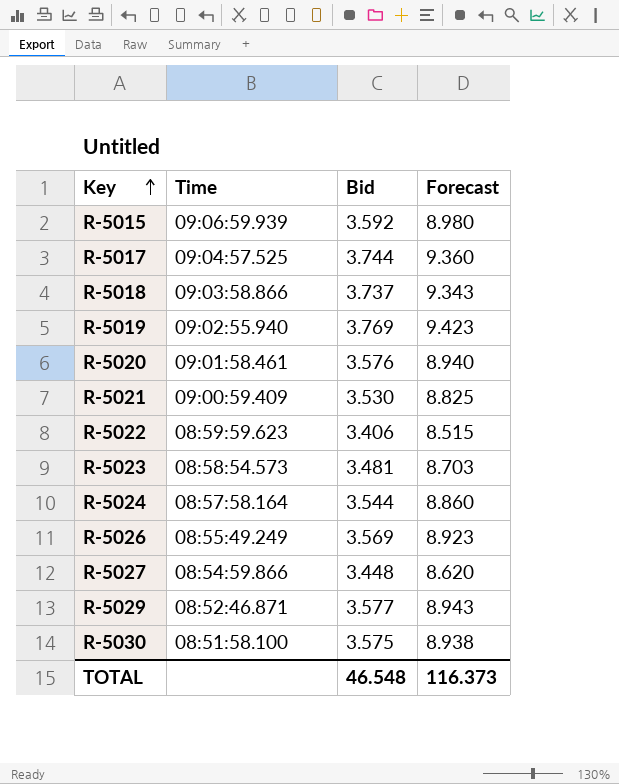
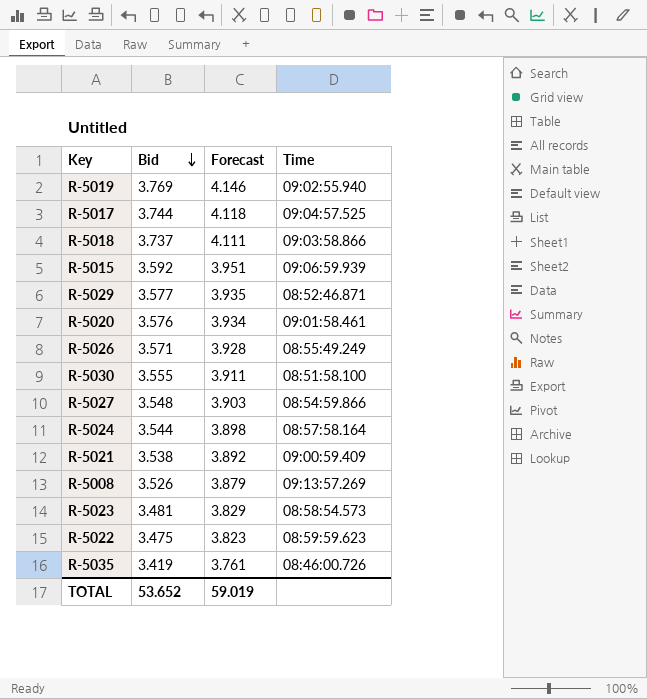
row order: Key ascending -> Bid descending
column Forecast | formula: [Bid] * 2.5 -> [Bid] * 1.1
column Time | position: 2 -> 4
R-5026 | Bid: 3.569 -> 3.571
R-5030 | Bid: 3.575 -> 3.555
R-5027 | Bid: 3.448 -> 3.548
R-5021 | Bid: 3.530 -> 3.538
row R-5008: none -> 3.526 | 3.879 | 09:13:57.269
R-5022 | Bid: 3.406 -> 3.475
row R-5035: none -> 3.419 | 3.761 | 08:46:00.726
TOTAL | Bid: 46.548 -> 53.652
TOTAL | Forecast: 116.373 -> 59.019

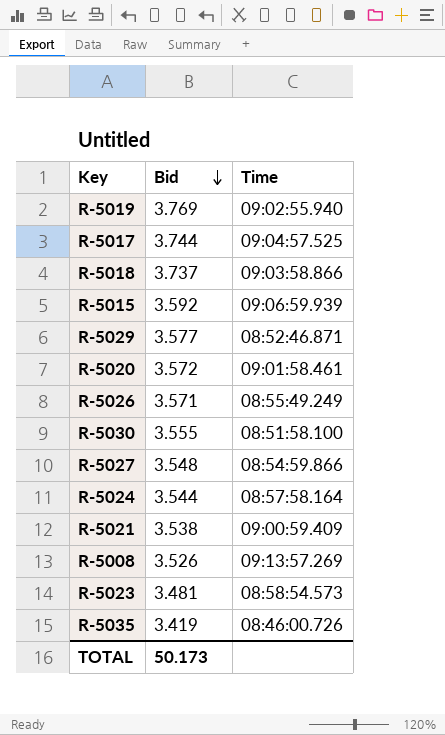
column Forecast | formula: [Bid] * 1.1 -> none
row R-5022: 3.475 | 3.823 | 08:59:59.623 -> none
R-5020 | Bid: 3.576 -> 3.572
TOTAL | Bid: 53.652 -> 50.173

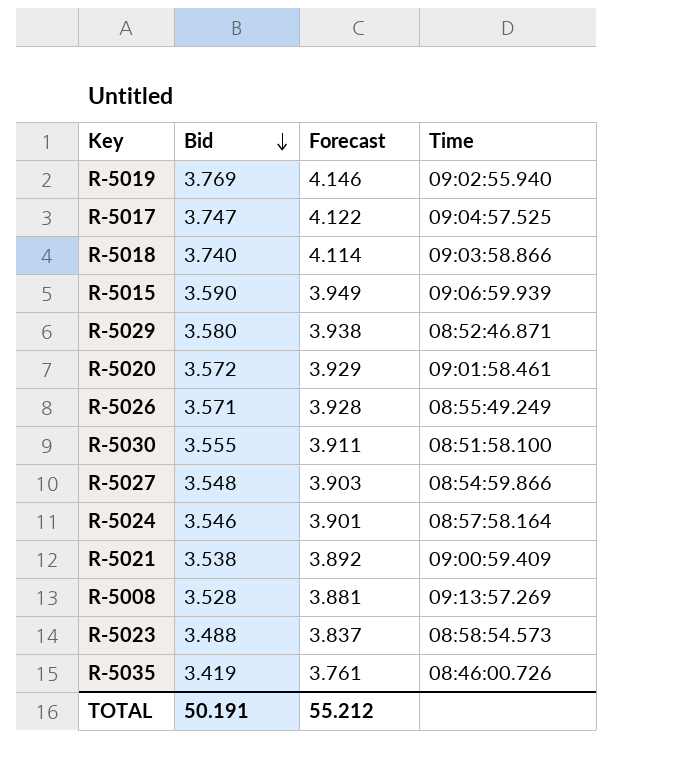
column Forecast | formula: none -> [Bid] * 1.1
R-5017 | Bid: 3.744 -> 3.747
R-5018 | Bid: 3.737 -> 3.740
R-5015 | Bid: 3.592 -> 3.590
R-5029 | Bid: 3.577 -> 3.580
R-5024 | Bid: 3.544 -> 3.546
R-5008 | Bid: 3.526 -> 3.528
R-5023 | Bid: 3.481 -> 3.488
TOTAL | Bid: 50.173 -> 50.191

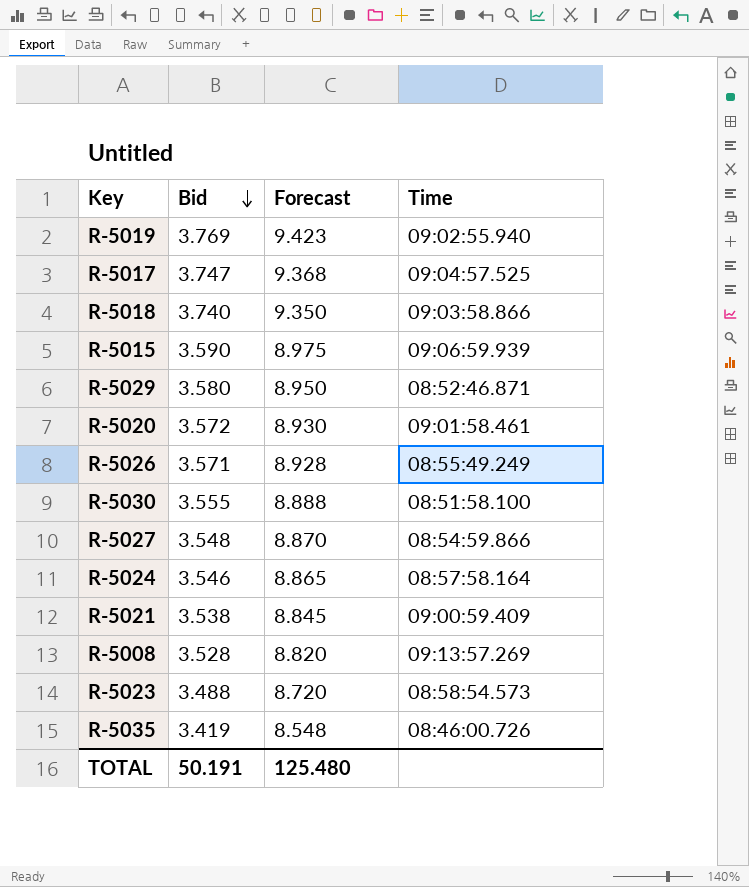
column Forecast | formula: [Bid] * 1.1 -> [Bid] * 2.5
TOTAL | Forecast: 55.212 -> 125.480

